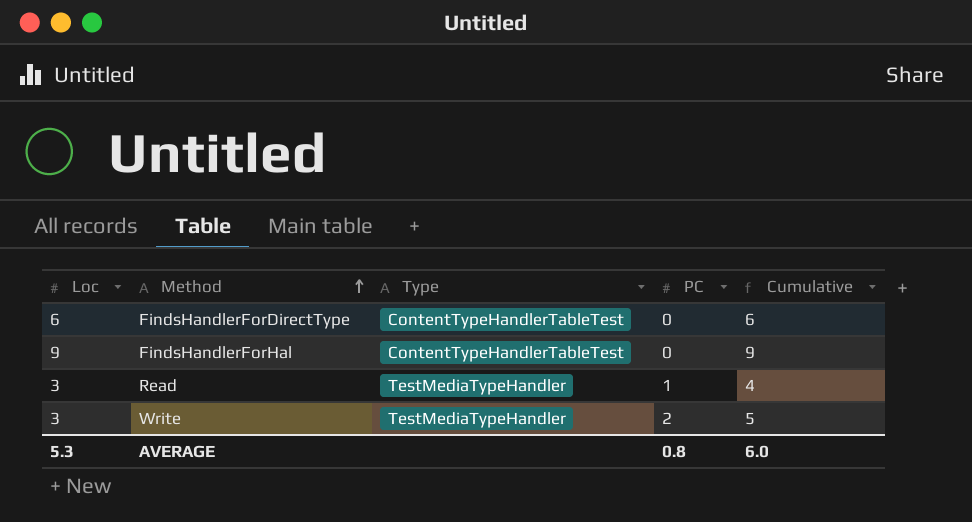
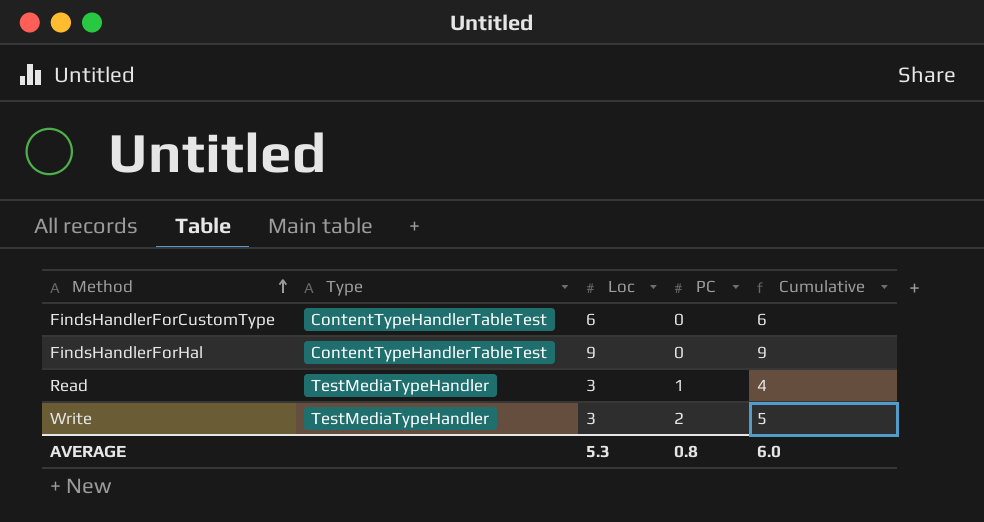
column Loc | position: 1 -> 3
row FindsHandlerForDirectType: 6 | ContentTypeHandlerTableTest | 0 | 6 -> none
row FindsHandlerForCustomType: none -> ContentTypeHandlerTableTest | 6 | 0 | 6

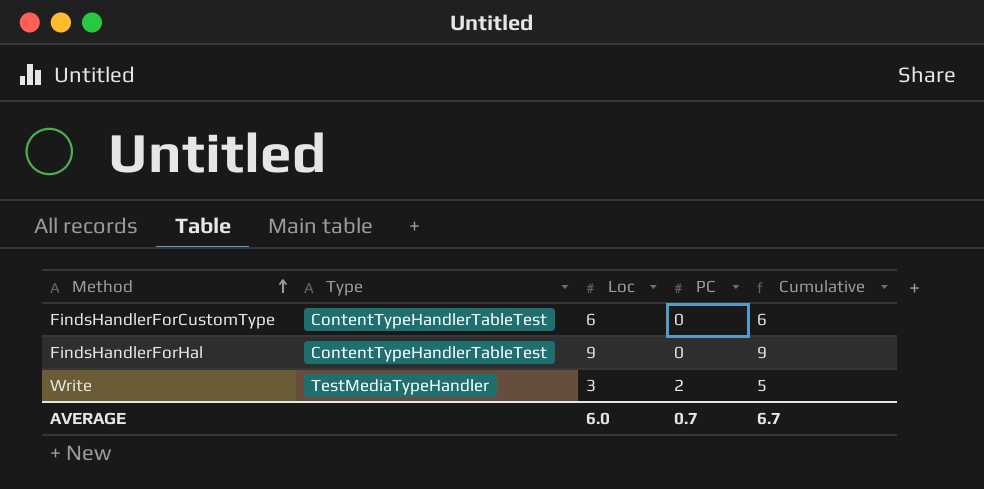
row Read: TestMediaTypeHandler | 3 | 1 | 4 -> none
AVERAGE | Loc: 5.3 -> 6.0
AVERAGE | PC: 0.8 -> 0.7
AVERAGE | Cumulative: 6.0 -> 6.7

